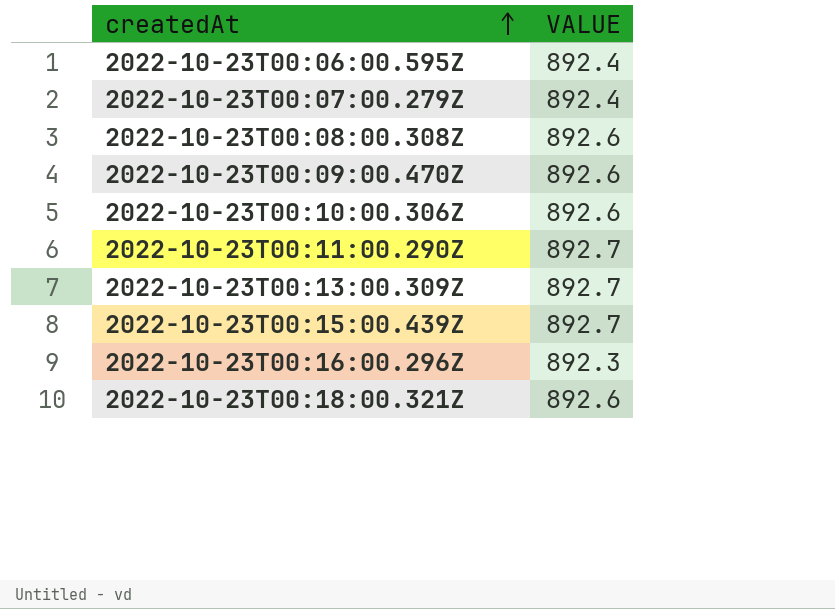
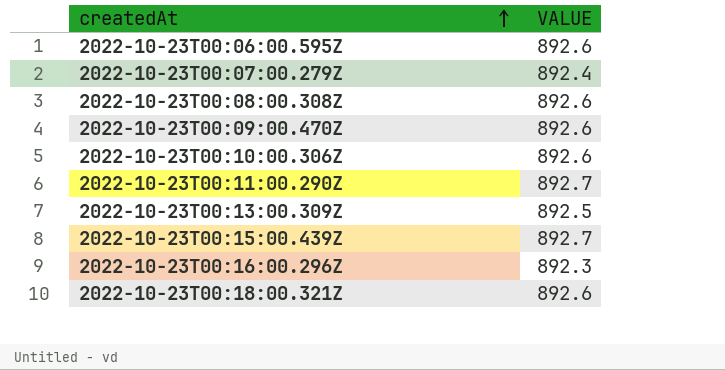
2022-10-23T00:06:00.595Z | VALUE: 892.4 -> 892.6
2022-10-23T00:13:00.309Z | VALUE: 892.7 -> 892.5

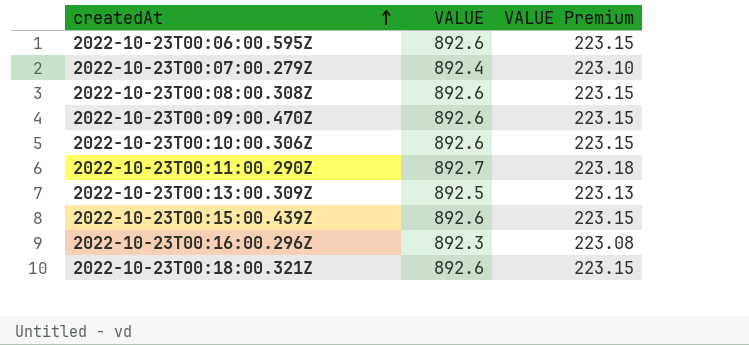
column VALUE Premium | formula: none -> [VALUE] * 0.25
2022-10-23T00:15:00.439Z | VALUE: 892.7 -> 892.6

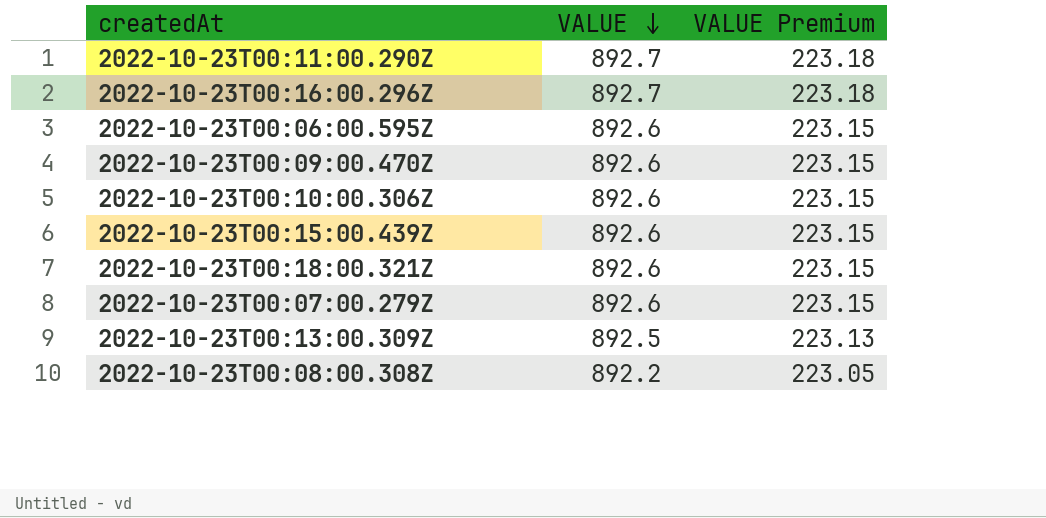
row order: createdAt ascending -> VALUE descending
2022-10-23T00:16:00.296Z | VALUE: 892.3 -> 892.7
2022-10-23T00:16:00.296Z | VALUE Premium: 223.08 -> 223.18
2022-10-23T00:07:00.279Z | VALUE: 892.4 -> 892.6
2022-10-23T00:07:00.279Z | VALUE Premium: 223.10 -> 223.15
2022-10-23T00:08:00.308Z | VALUE: 892.6 -> 892.2
2022-10-23T00:08:00.308Z | VALUE Premium: 223.15 -> 223.05

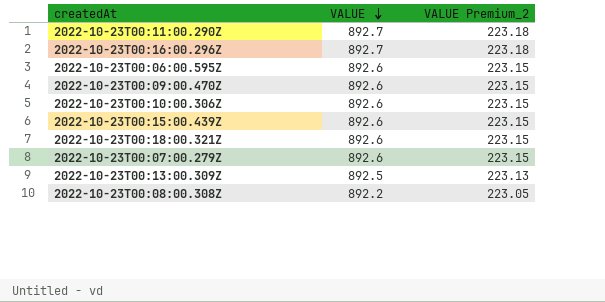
column name: VALUE Premium -> VALUE Premium_2

